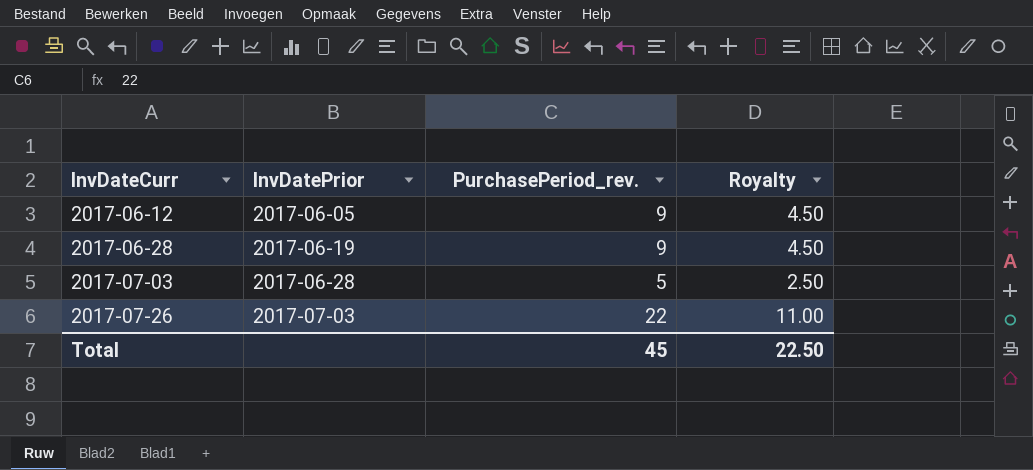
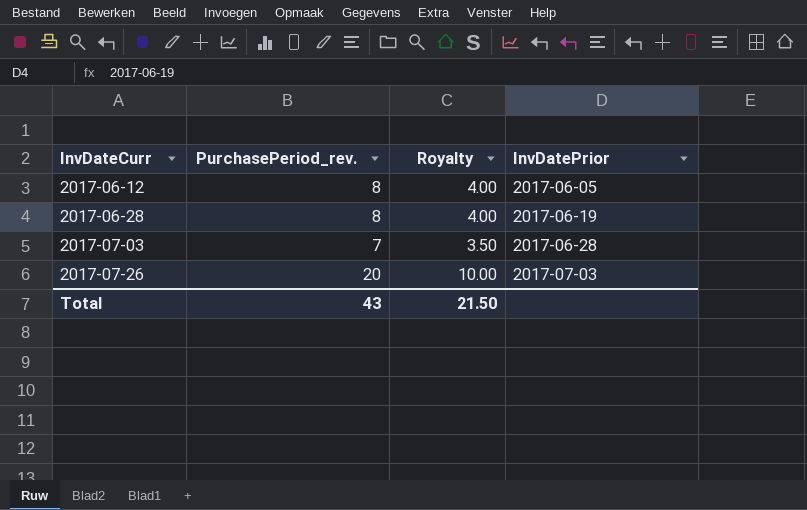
column InvDatePrior | position: 2 -> 4
2017-06-12 | PurchasePeriod_rev.: 9 -> 8
2017-06-12 | Royalty: 4.50 -> 4.00
2017-06-28 | PurchasePeriod_rev.: 9 -> 8
2017-06-28 | Royalty: 4.50 -> 4.00
2017-07-03 | PurchasePeriod_rev.: 5 -> 7
2017-07-03 | Royalty: 2.50 -> 3.50
2017-07-26 | PurchasePeriod_rev.: 22 -> 20
2017-07-26 | Royalty: 11.00 -> 10.00
Total | PurchasePeriod_rev.: 45 -> 43
Total | Royalty: 22.50 -> 21.50

